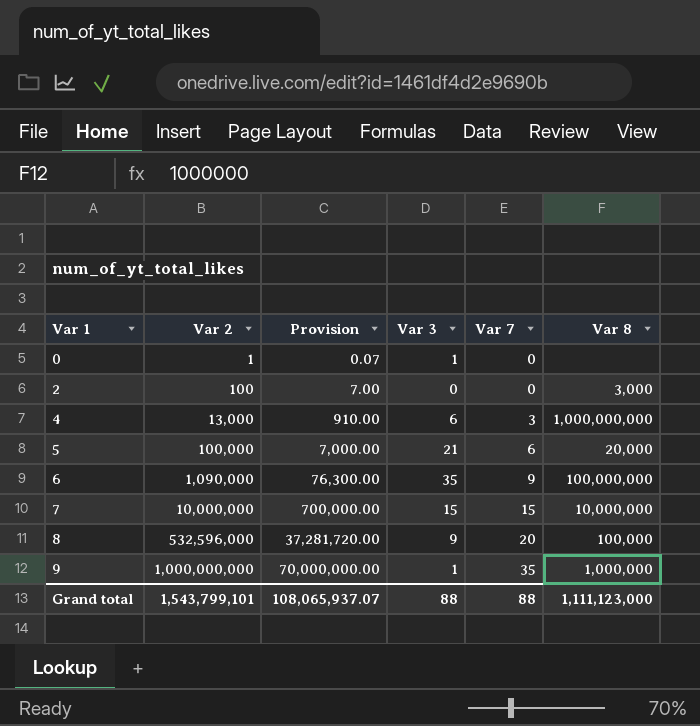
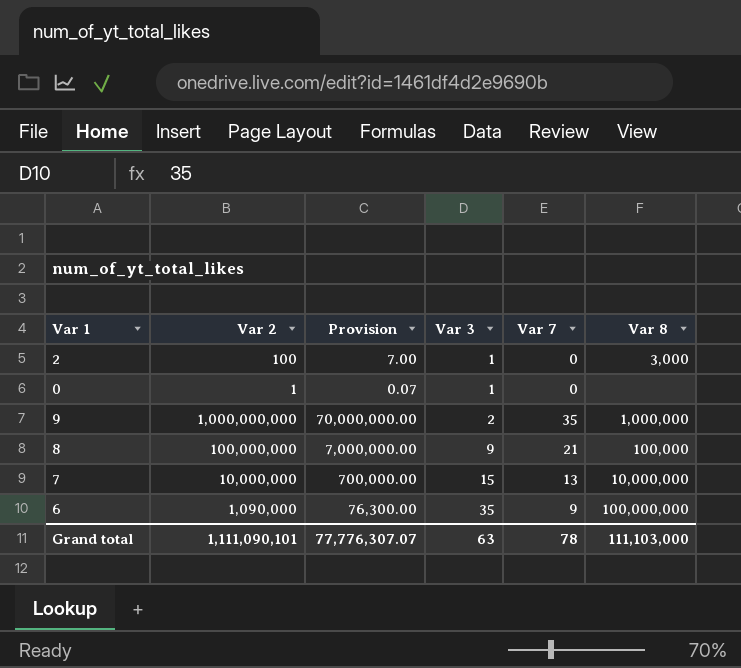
row order: Var 1 ascending -> Var 3 ascending
row 4: 13,000 | 910.00 | 6 | 3 | 1,000,000,000 -> none
row 5: 100,000 | 7,000.00 | 21 | 6 | 20,000 -> none
2 | Var 3: 0 -> 1
9 | Var 3: 1 -> 2
8 | Var 2: 532,596,000 -> 100,000,000
8 | Provision: 37,281,720.00 -> 7,000,000.00
8 | Var 7: 20 -> 21
7 | Var 7: 15 -> 13
Grand total | Var 2: 1,543,799,101 -> 1,111,090,101
Grand total | Provision: 108,065,937.07 -> 77,776,307.07
Grand total | Var 3: 88 -> 63
Grand total | Var 7: 88 -> 78
Grand total | Var 8: 1,111,123,000 -> 111,103,000

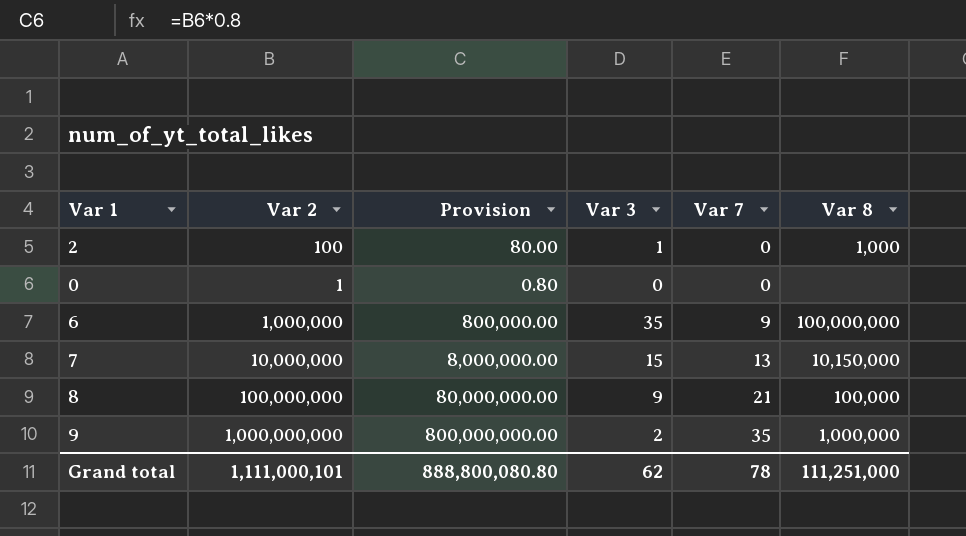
row order: Var 3 ascending -> Var 7 ascending
column Provision | formula: [Var 2] * 0.07 -> [Var 2] * 0.8
2 | Var 8: 3,000 -> 1,000
0 | Var 3: 1 -> 0
6 | Var 2: 1,090,000 -> 1,000,000
7 | Var 8: 10,000,000 -> 10,150,000
Grand total | Var 2: 1,111,090,101 -> 1,111,000,101
Grand total | Provision: 77,776,307.07 -> 888,800,080.80
Grand total | Var 3: 63 -> 62
Grand total | Var 8: 111,103,000 -> 111,251,000

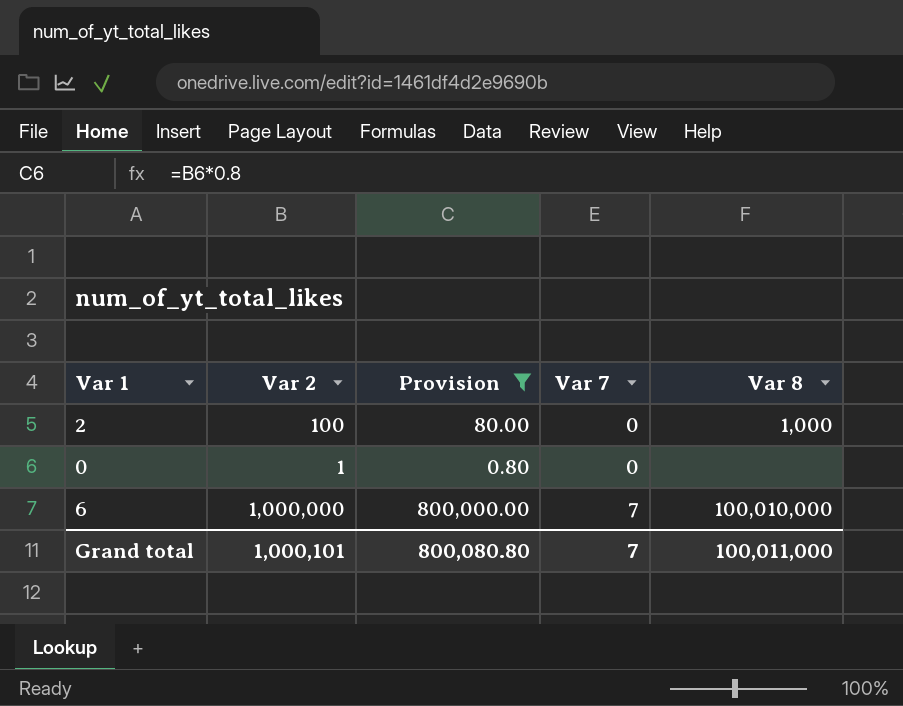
filter: none -> Provision <= 800,000.00
column Var 3 | position: 4 -> none
6 | Var 7: 9 -> 7
6 | Var 8: 100,000,000 -> 100,010,000
Grand total | Var 2: 1,111,000,101 -> 1,000,101
Grand total | Provision: 888,800,080.80 -> 800,080.80
Grand total | Var 7: 78 -> 7
Grand total | Var 8: 111,251,000 -> 100,011,000

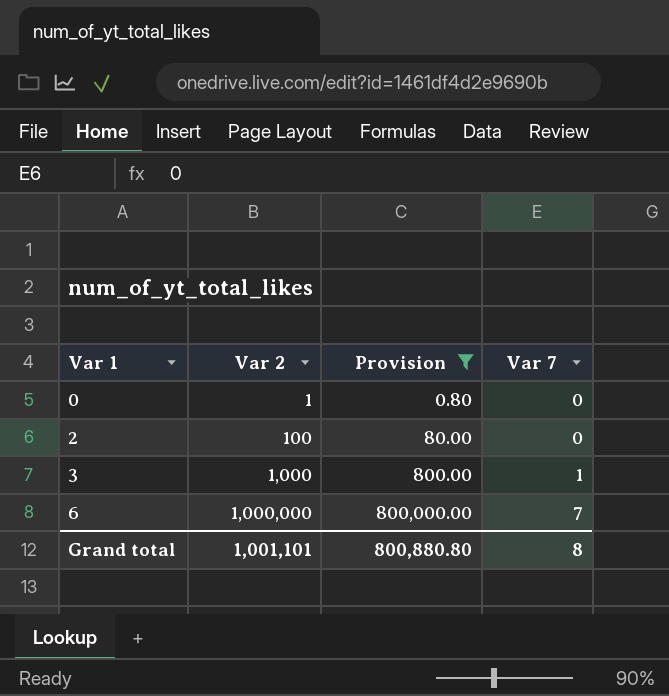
row order: Var 7 ascending -> Var 1 ascending
column Var 8 | position: 5 -> none
row 3: none -> 1,000 | 800.00 | 1
Grand total | Var 2: 1,000,101 -> 1,001,101
Grand total | Provision: 800,080.80 -> 800,880.80
Grand total | Var 7: 7 -> 8

